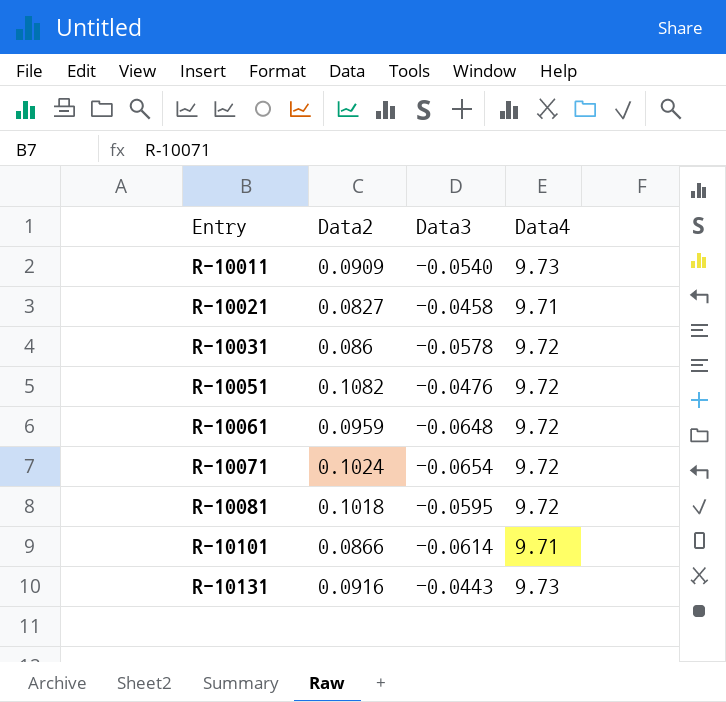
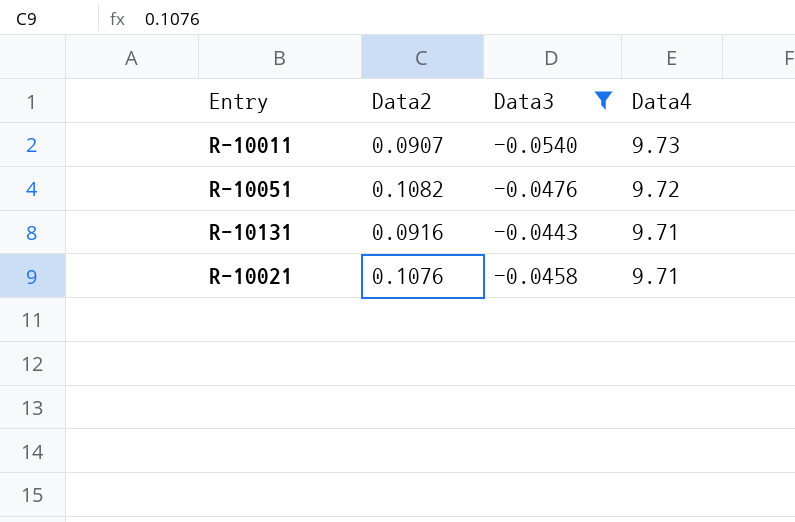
filter: none -> Data3 >= -0.0540
row order: Entry ascending -> Data4 descending
R-10011 | Data2: 0.0909 -> 0.0907
R-10131 | Data4: 9.73 -> 9.71
R-10021 | Data2: 0.0827 -> 0.1076

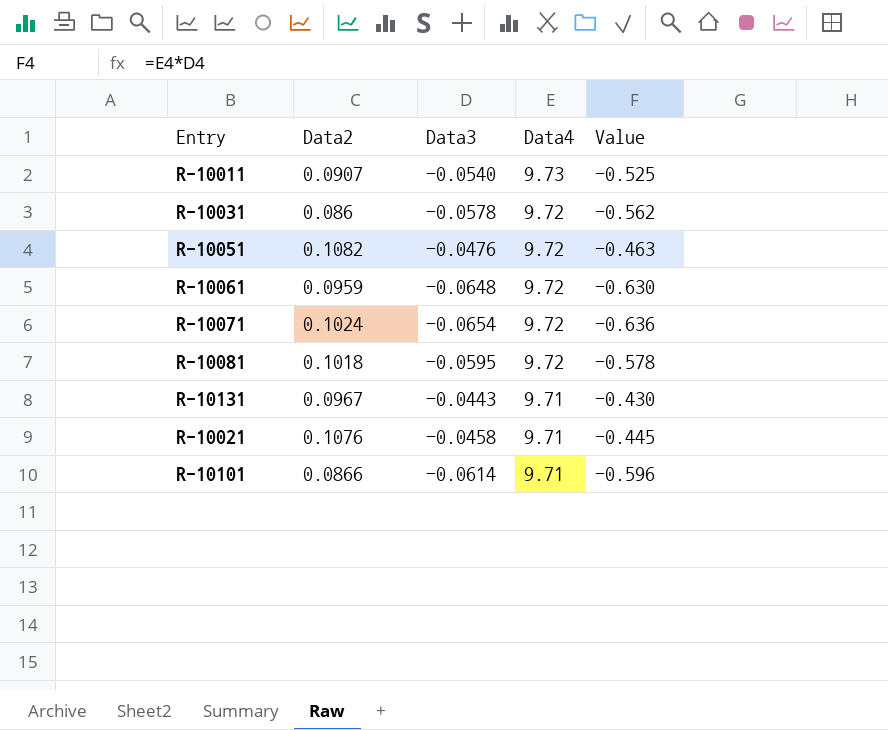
filter: Data3 >= -0.0540 -> none
column Value | formula: none -> [Data3] * [Data4]
R-10131 | Data2: 0.0916 -> 0.0967

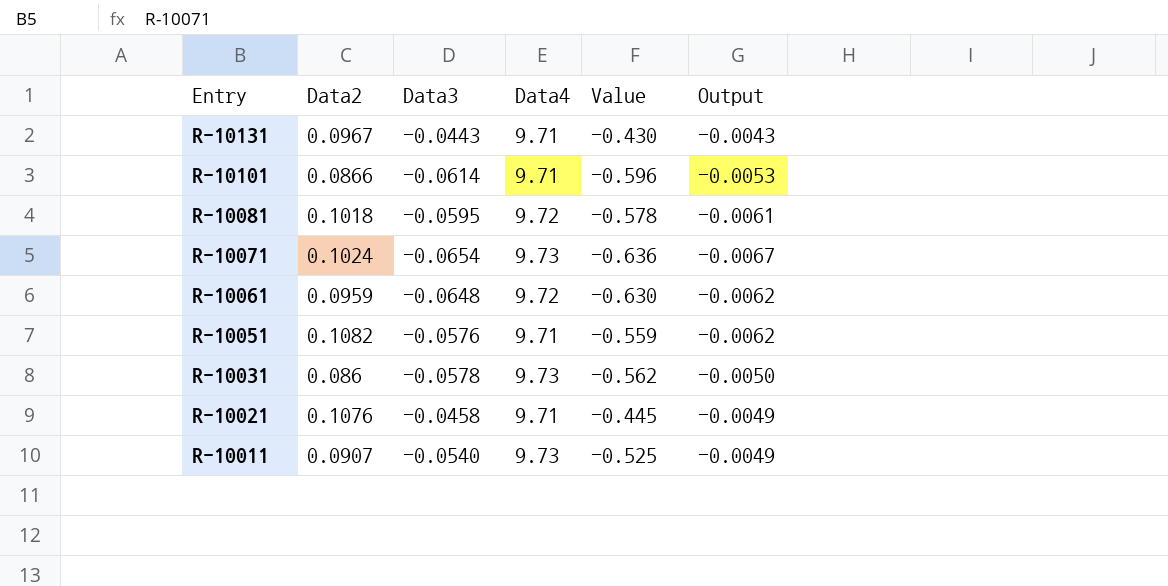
row order: Data4 descending -> Entry descending
column Output | formula: none -> [Data2] * [Data3]
R-10071 | Data4: 9.72 -> 9.73
R-10051 | Data3: -0.0476 -> -0.0576
R-10051 | Data4: 9.72 -> 9.71
R-10051 | Value: -0.463 -> -0.559
R-10031 | Data4: 9.72 -> 9.73

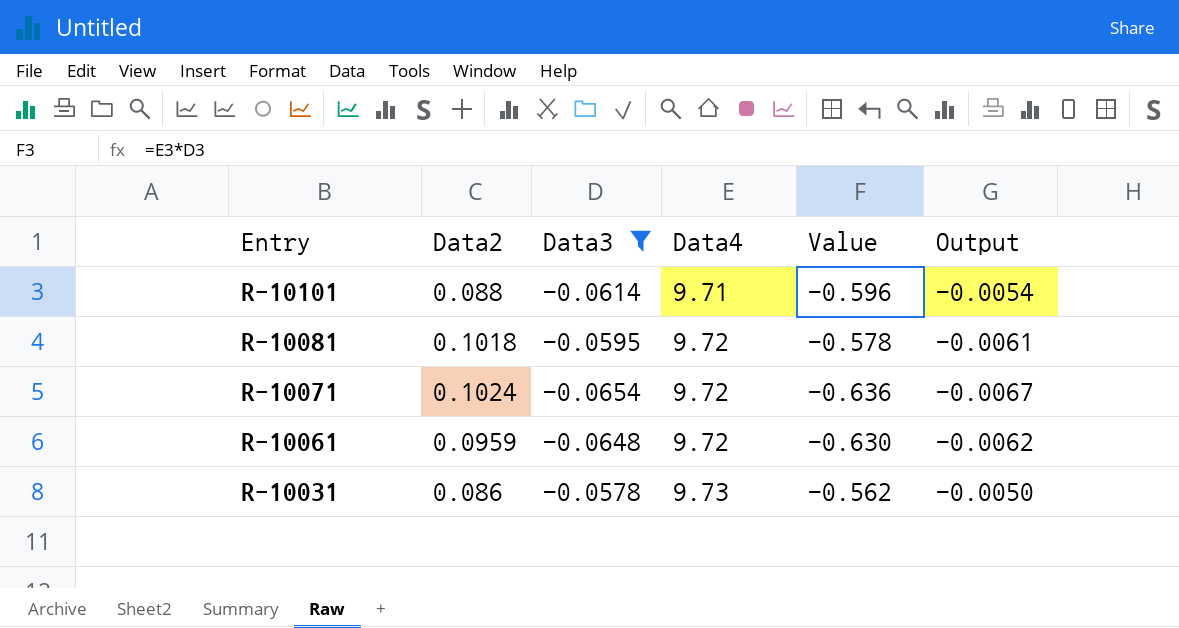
filter: none -> Data3 <= -0.0578
R-10101 | Data2: 0.0866 -> 0.088
R-10101 | Output: -0.0053 -> -0.0054
R-10071 | Data4: 9.73 -> 9.72

